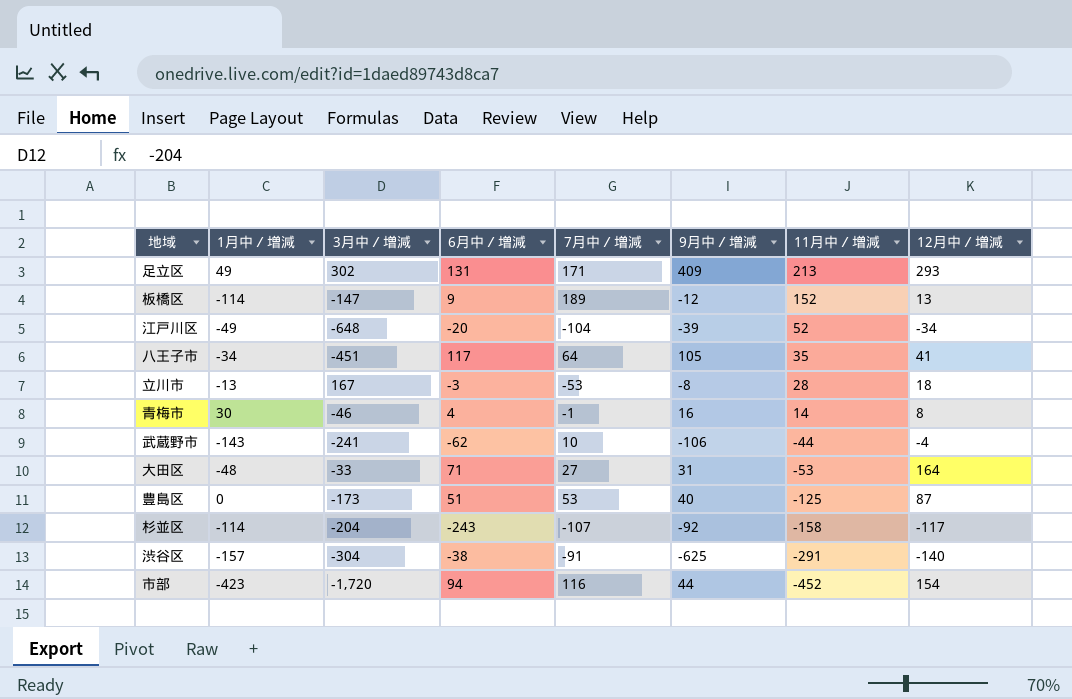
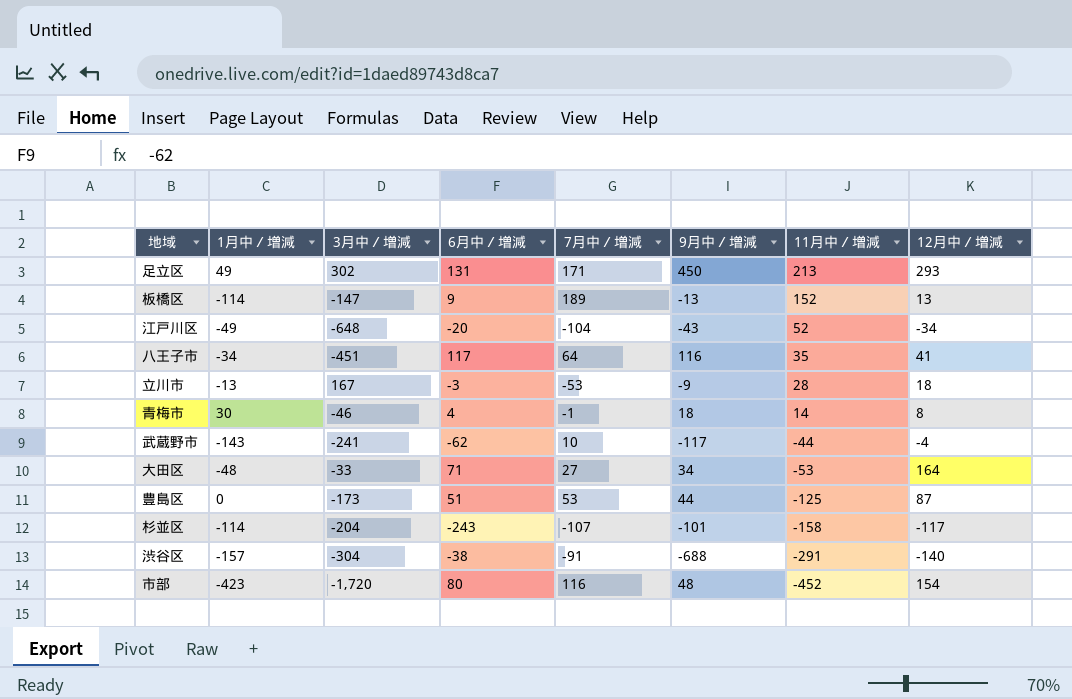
足立区 | 9月中／増減: 409 -> 450
板橋区 | 9月中／増減: -12 -> -13
江戸川区 | 9月中／増減: -39 -> -43
八王子市 | 9月中／増減: 105 -> 116
立川市 | 9月中／増減: -8 -> -9
青梅市 | 9月中／増減: 16 -> 18
武蔵野市 | 9月中／増減: -106 -> -117
大田区 | 9月中／増減: 31 -> 34
豊島区 | 9月中／増減: 40 -> 44
杉並区 | 9月中／増減: -92 -> -101
渋谷区 | 9月中／増減: -625 -> -688
市部 | 6月中／増減: 94 -> 80
市部 | 9月中／増減: 44 -> 48

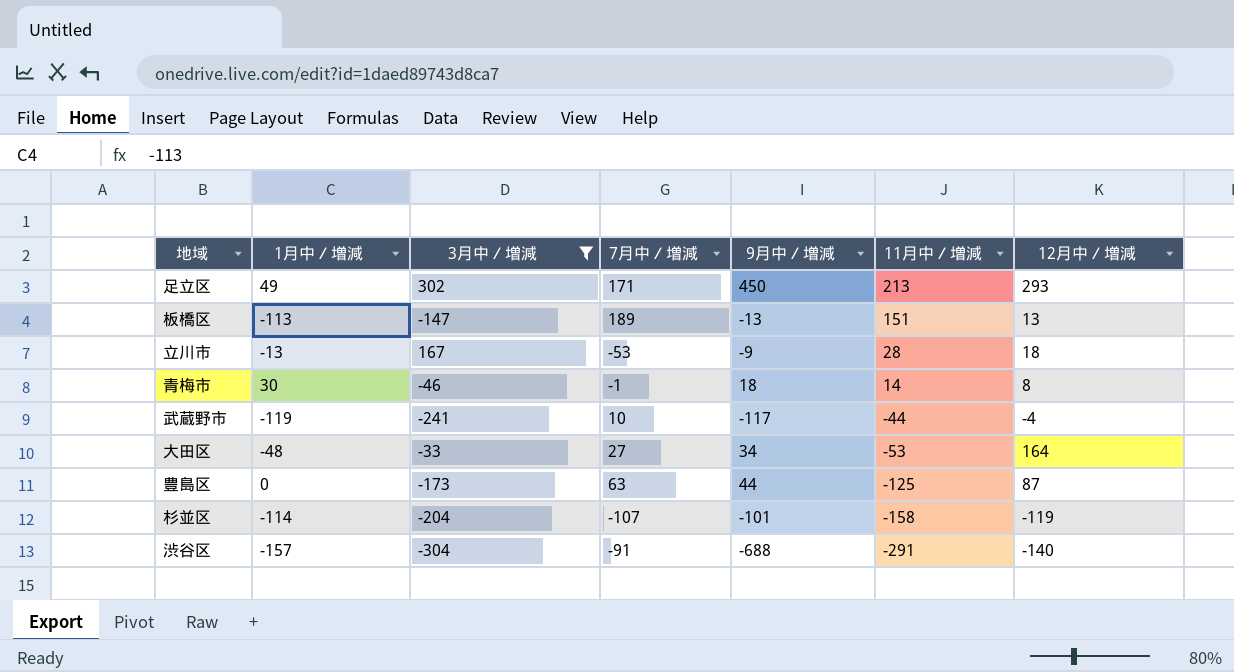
filter: none -> 3月中／増減 >= -304
column 6月中／増減 | position: 4 -> none
板橋区 | 1月中／増減: -114 -> -113
板橋区 | 11月中／増減: 152 -> 151
武蔵野市 | 1月中／増減: -143 -> -119
豊島区 | 7月中／増減: 53 -> 63
杉並区 | 12月中／増減: -117 -> -119

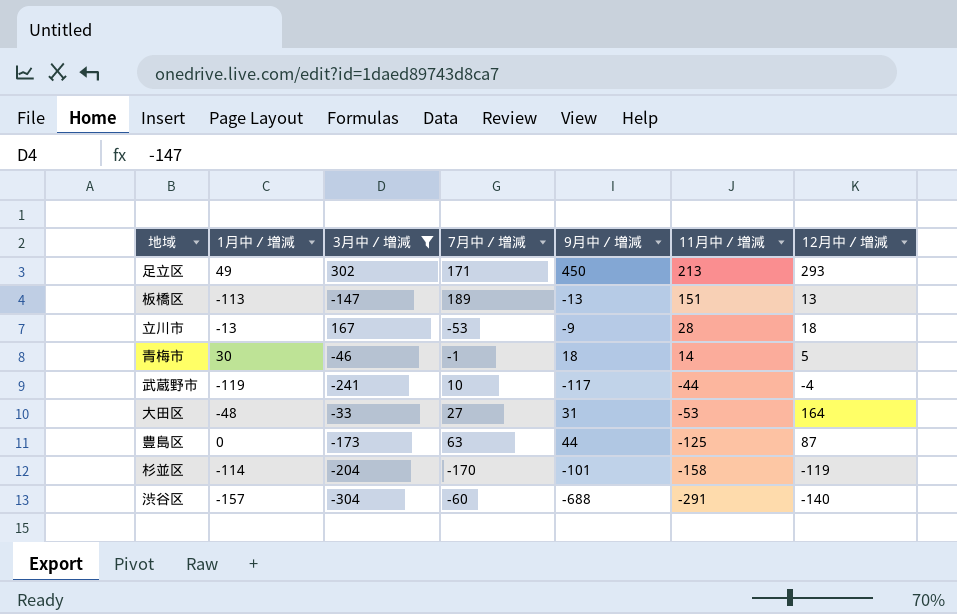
青梅市 | 12月中／増減: 8 -> 5
大田区 | 9月中／増減: 34 -> 31
杉並区 | 7月中／増減: -107 -> -170
渋谷区 | 7月中／増減: -91 -> -60

